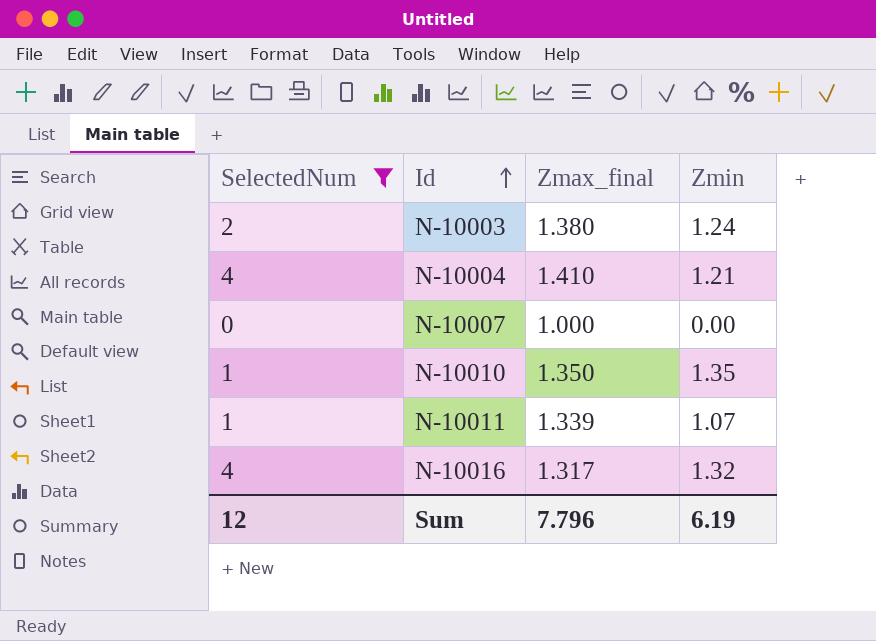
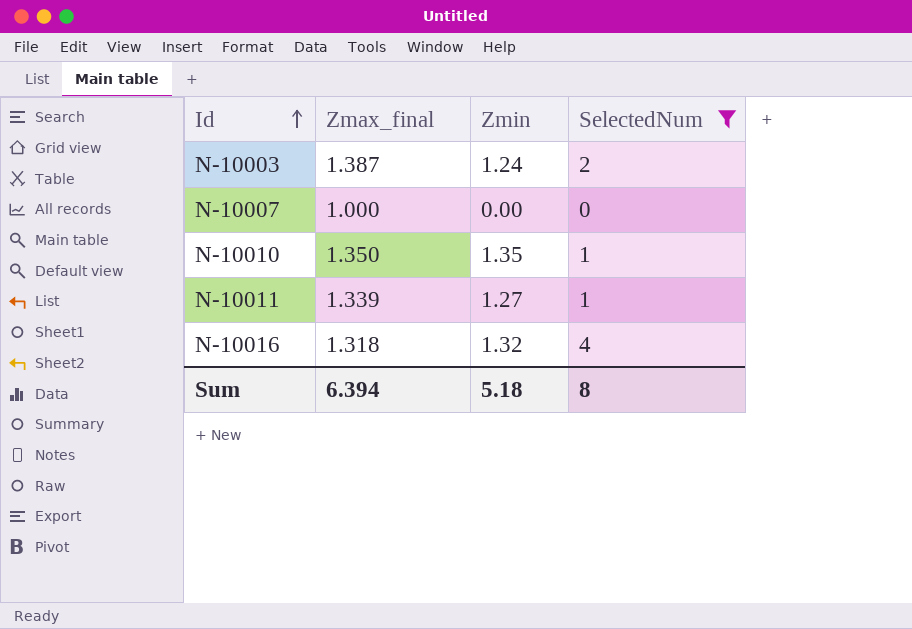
column SelectedNum | position: 1 -> 4
row N-10004: 4 | 1.410 | 1.21 -> none
N-10003 | Zmax_final: 1.380 -> 1.387
N-10011 | Zmin: 1.07 -> 1.27
N-10016 | Zmax_final: 1.317 -> 1.318
Sum | Zmax_final: 7.796 -> 6.394
Sum | Zmin: 6.19 -> 5.18
Sum | SelectedNum: 12 -> 8

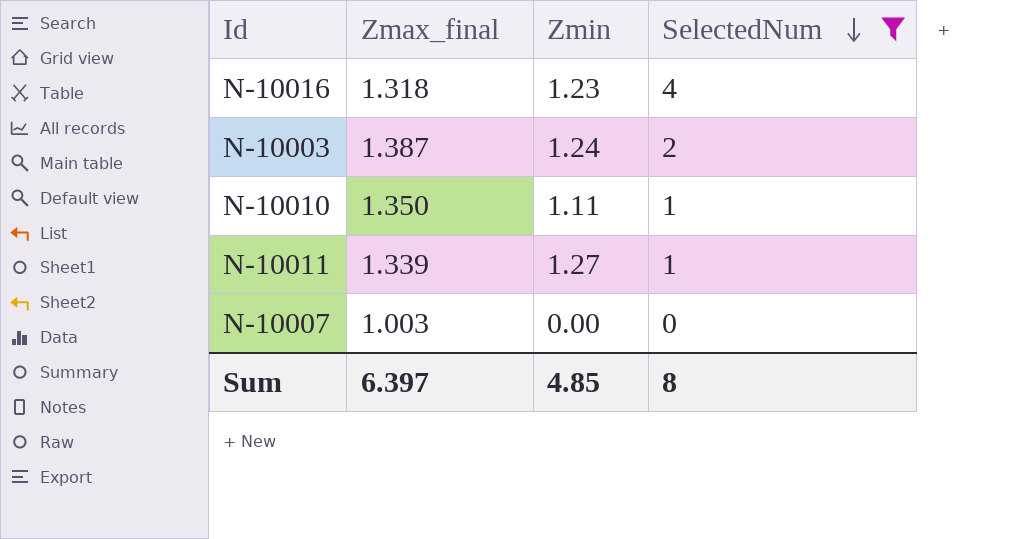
row order: Id ascending -> SelectedNum descending
N-10016 | Zmin: 1.32 -> 1.23
N-10010 | Zmin: 1.35 -> 1.11
N-10007 | Zmax_final: 1.000 -> 1.003
Sum | Zmax_final: 6.394 -> 6.397
Sum | Zmin: 5.18 -> 4.85

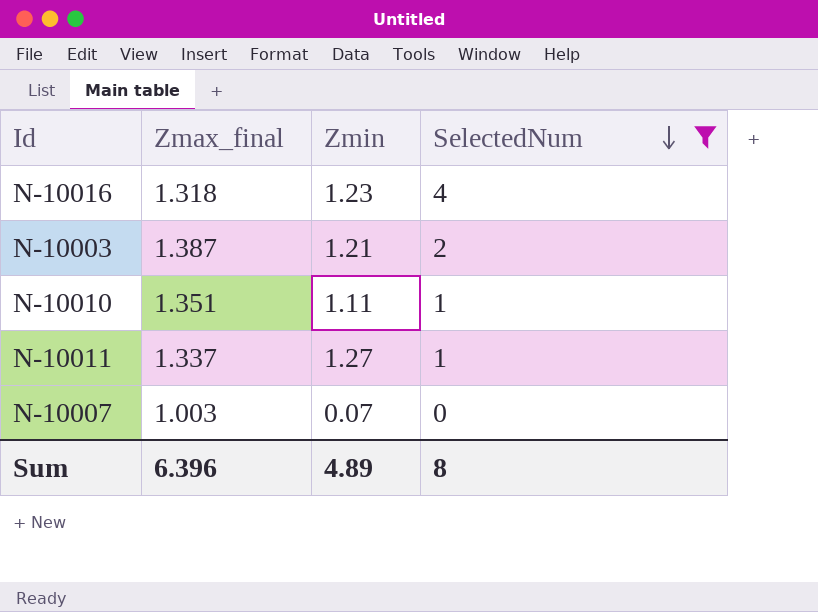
N-10003 | Zmin: 1.24 -> 1.21
N-10010 | Zmax_final: 1.350 -> 1.351
N-10011 | Zmax_final: 1.339 -> 1.337
N-10007 | Zmin: 0.00 -> 0.07
Sum | Zmax_final: 6.397 -> 6.396
Sum | Zmin: 4.85 -> 4.89

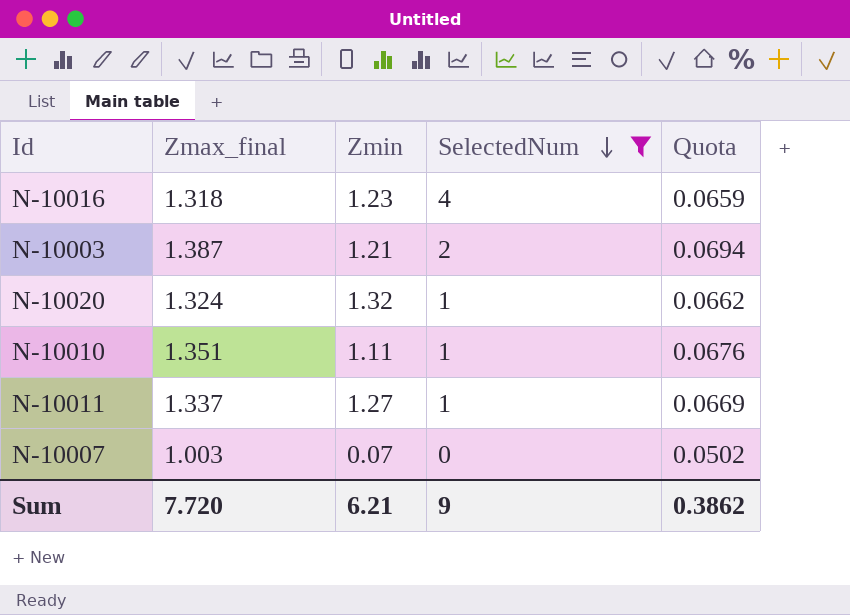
column Quota | formula: none -> [Zmax_final] * 0.05
row N-10020: none -> 1.324 | 1.32 | 1 | 0.0662
Sum | Zmax_final: 6.396 -> 7.720
Sum | Zmin: 4.89 -> 6.21
Sum | SelectedNum: 8 -> 9

